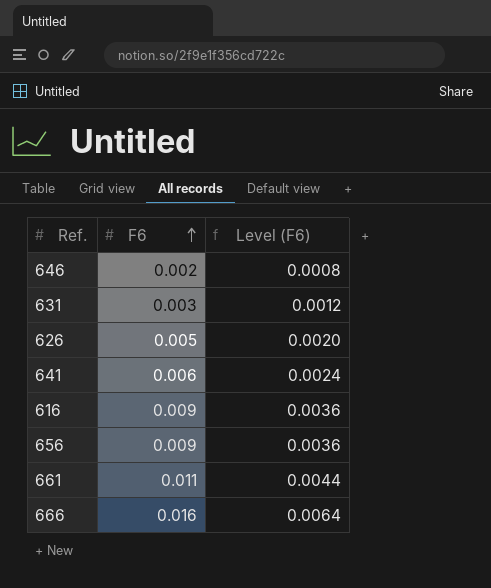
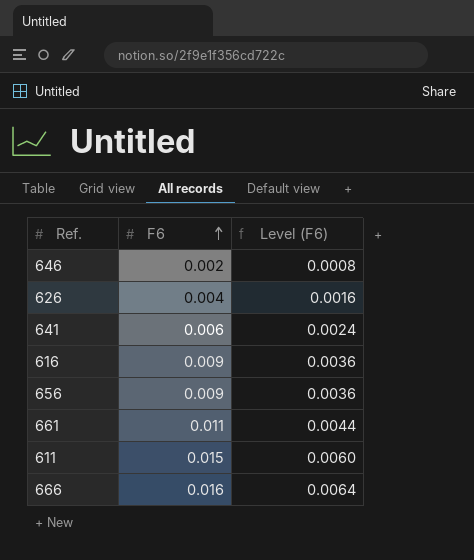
row 631: 0.003 | 0.0012 -> none
626 | F6: 0.005 -> 0.004
626 | Level (F6): 0.0020 -> 0.0016
row 611: none -> 0.015 | 0.0060

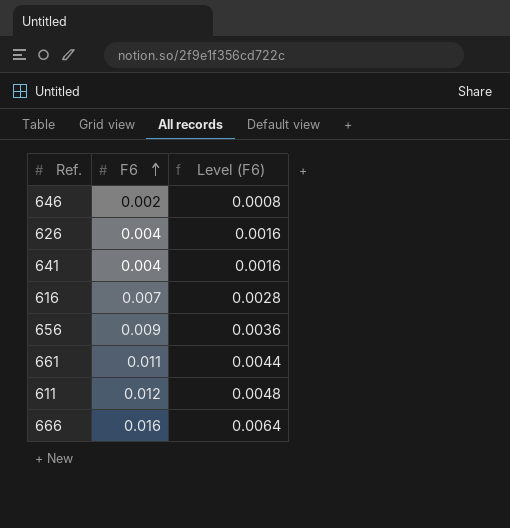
641 | F6: 0.006 -> 0.004
641 | Level (F6): 0.0024 -> 0.0016
616 | F6: 0.009 -> 0.007
616 | Level (F6): 0.0036 -> 0.0028
611 | F6: 0.015 -> 0.012
611 | Level (F6): 0.0060 -> 0.0048

